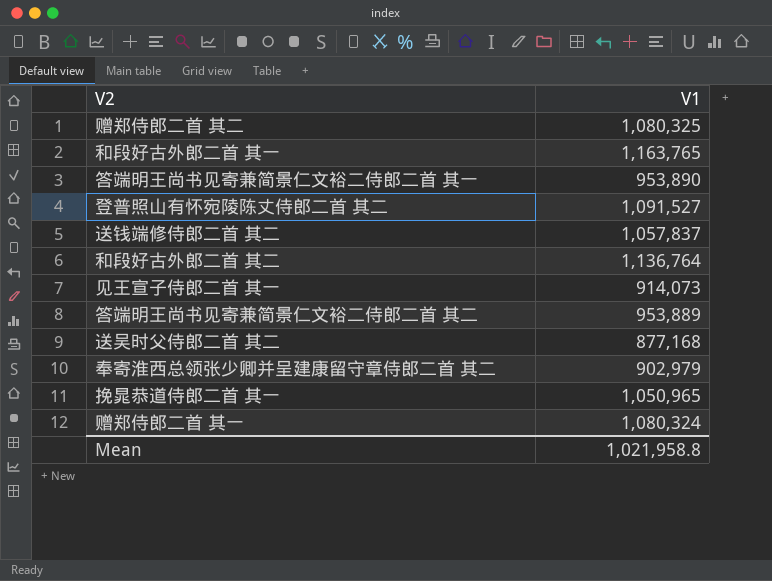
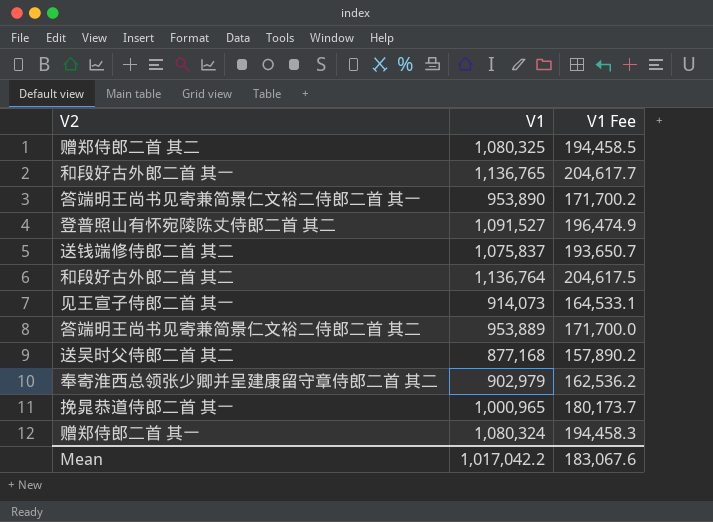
column V1 Fee | formula: none -> [V1] * 0.18
和段好古外郎二首 其一 | V1: 1,163,765 -> 1,136,765
送钱端修侍郎二首 其二 | V1: 1,057,837 -> 1,075,837
挽晁恭道侍郎二首 其一 | V1: 1,050,965 -> 1,000,965
Mean | V1: 1,021,958.8 -> 1,017,042.2

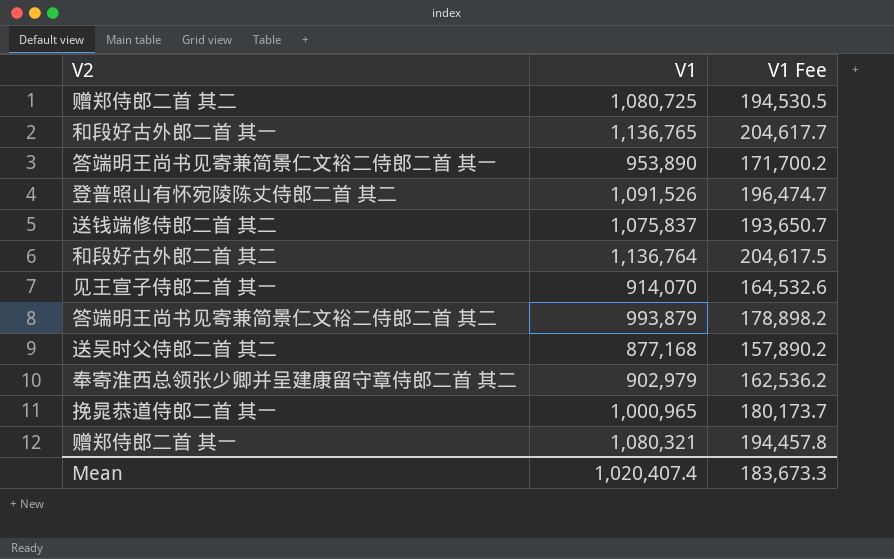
赠郑侍郎二首 其二 | V1: 1,080,325 -> 1,080,725
赠郑侍郎二首 其二 | V1 Fee: 194,458.5 -> 194,530.5
登普照山有怀宛陵陈丈侍郎二首 其二 | V1: 1,091,527 -> 1,091,526
登普照山有怀宛陵陈丈侍郎二首 其二 | V1 Fee: 196,474.9 -> 196,474.7
见王宣子侍郎二首 其一 | V1: 914,073 -> 914,070
见王宣子侍郎二首 其一 | V1 Fee: 164,533.1 -> 164,532.6
答端明王尚书见寄兼简景仁文裕二侍郎二首 其二 | V1: 953,889 -> 993,879
答端明王尚书见寄兼简景仁文裕二侍郎二首 其二 | V1 Fee: 171,700.0 -> 178,898.2
赠郑侍郎二首 其一 | V1: 1,080,324 -> 1,080,321
赠郑侍郎二首 其一 | V1 Fee: 194,458.3 -> 194,457.8
Mean | V1: 1,017,042.2 -> 1,020,407.4
Mean | V1 Fee: 183,067.6 -> 183,673.3

